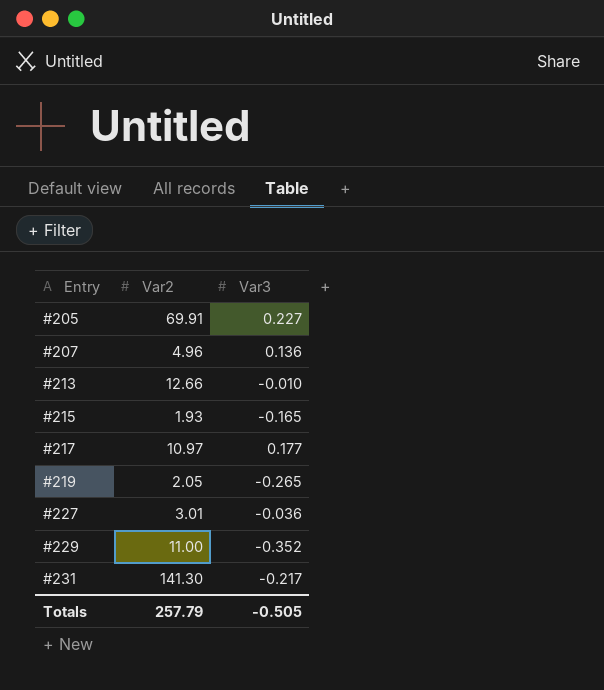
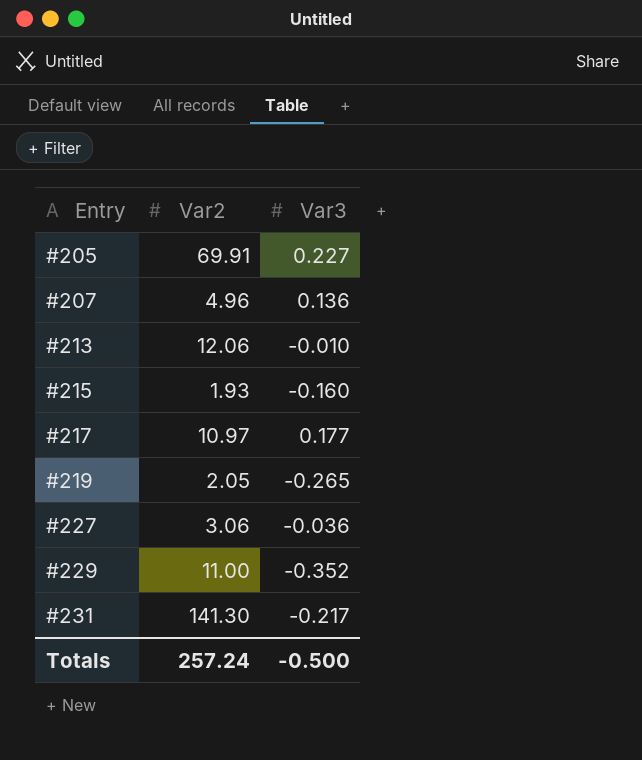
#213 | Var2: 12.66 -> 12.06
#215 | Var3: -0.165 -> -0.160
#227 | Var2: 3.01 -> 3.06
Totals | Var2: 257.79 -> 257.24
Totals | Var3: -0.505 -> -0.500

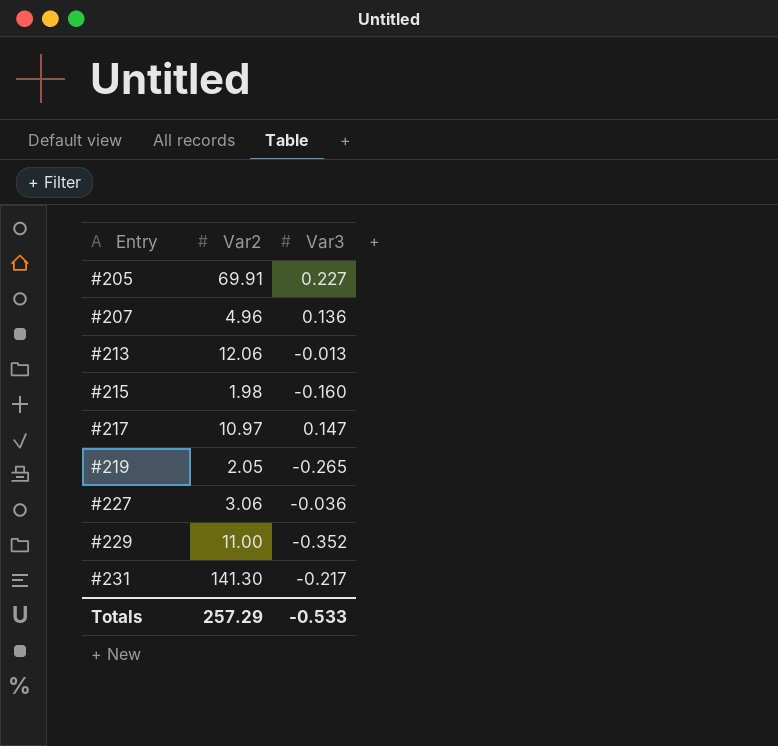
#213 | Var3: -0.010 -> -0.013
#215 | Var2: 1.93 -> 1.98
#217 | Var3: 0.177 -> 0.147
Totals | Var2: 257.24 -> 257.29
Totals | Var3: -0.500 -> -0.533

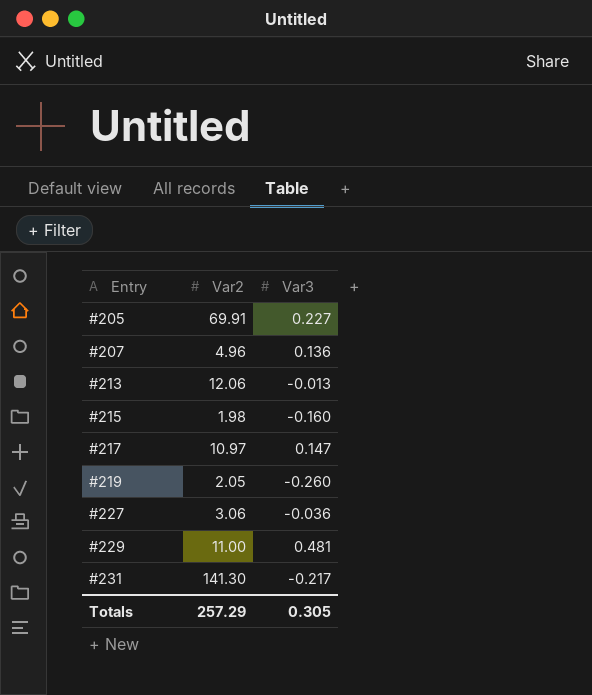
#219 | Var3: -0.265 -> -0.260
#229 | Var3: -0.352 -> 0.481
Totals | Var3: -0.533 -> 0.305

